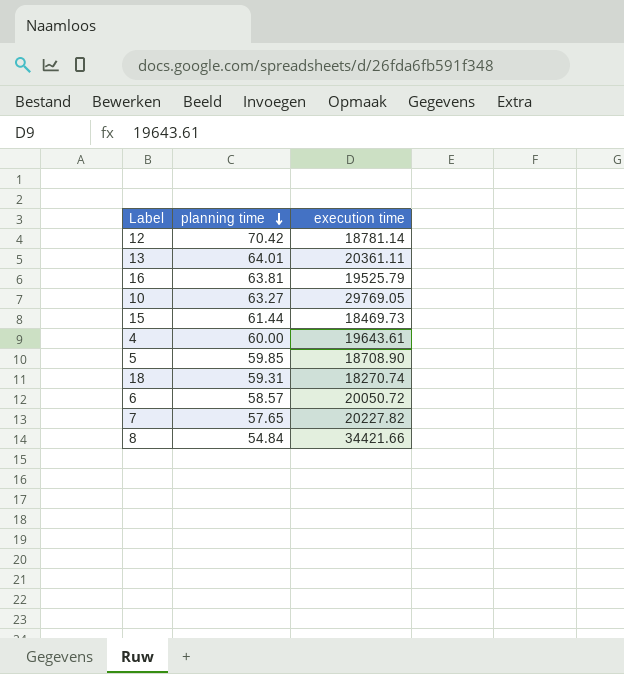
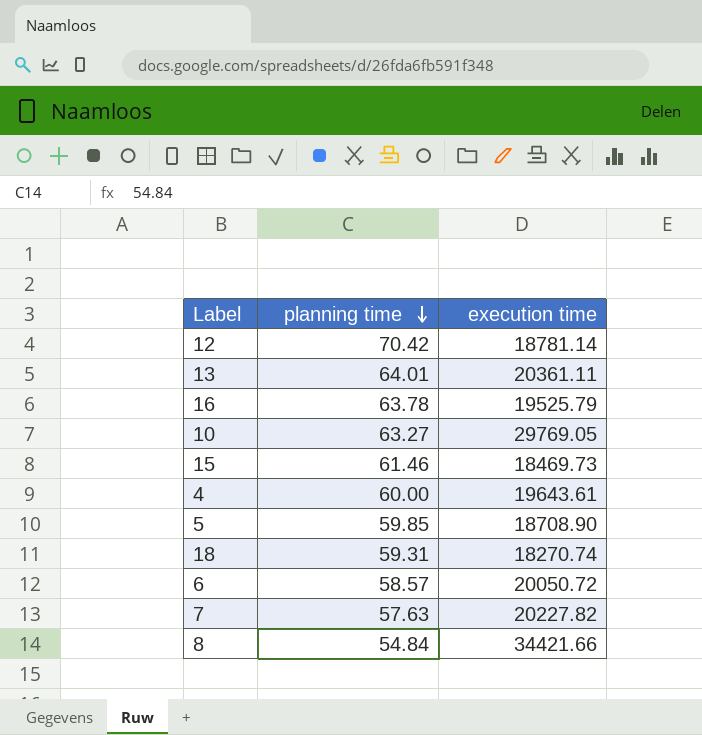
16 | planning time: 63.81 -> 63.78
15 | planning time: 61.44 -> 61.46
7 | planning time: 57.65 -> 57.63

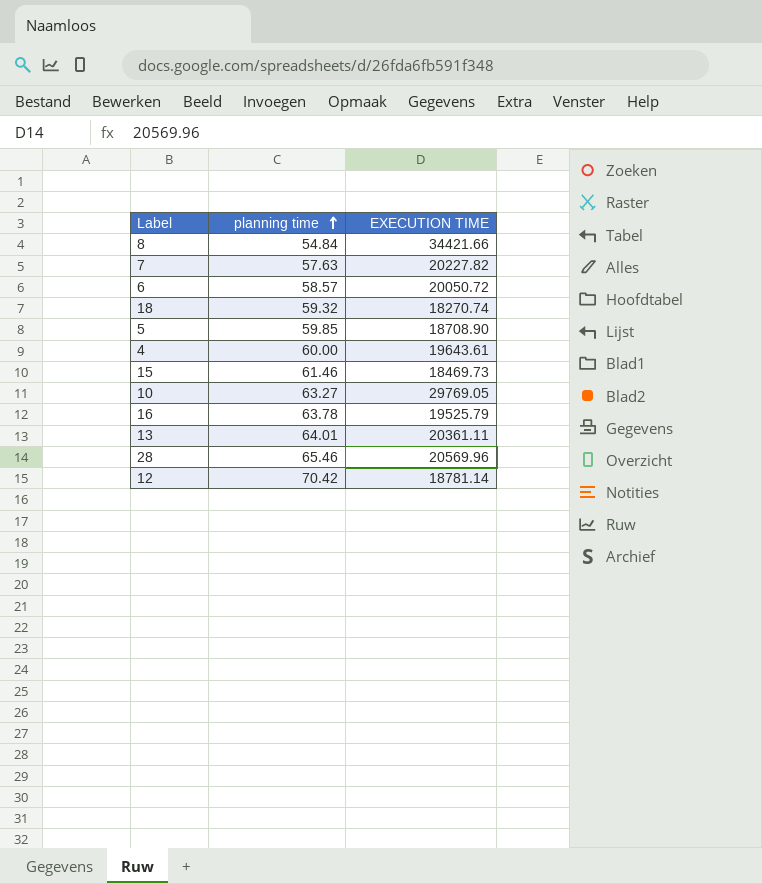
row order: planning time descending -> planning time ascending
column name: execution time -> EXECUTION TIME
18 | planning time: 59.31 -> 59.32
row 28: none -> 65.46 | 20569.96

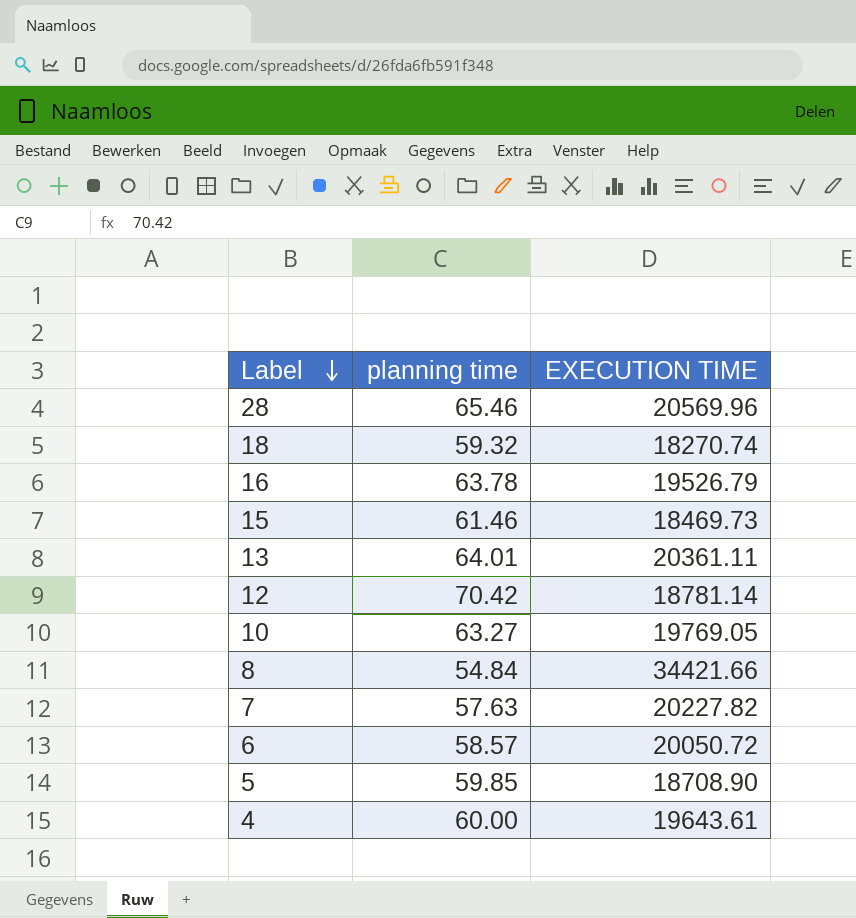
row order: planning time ascending -> Label descending
16 | EXECUTION TIME: 19525.79 -> 19526.79
10 | EXECUTION TIME: 29769.05 -> 19769.05

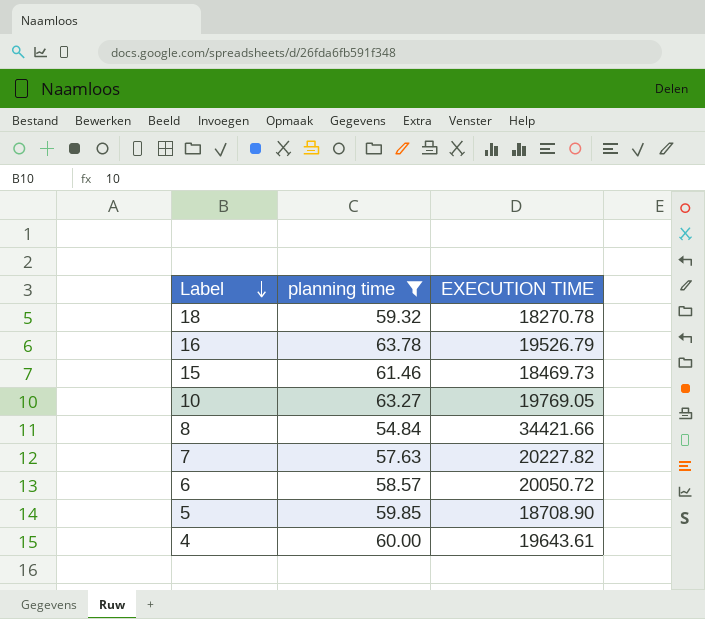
filter: none -> planning time <= 63.78
18 | EXECUTION TIME: 18270.74 -> 18270.78

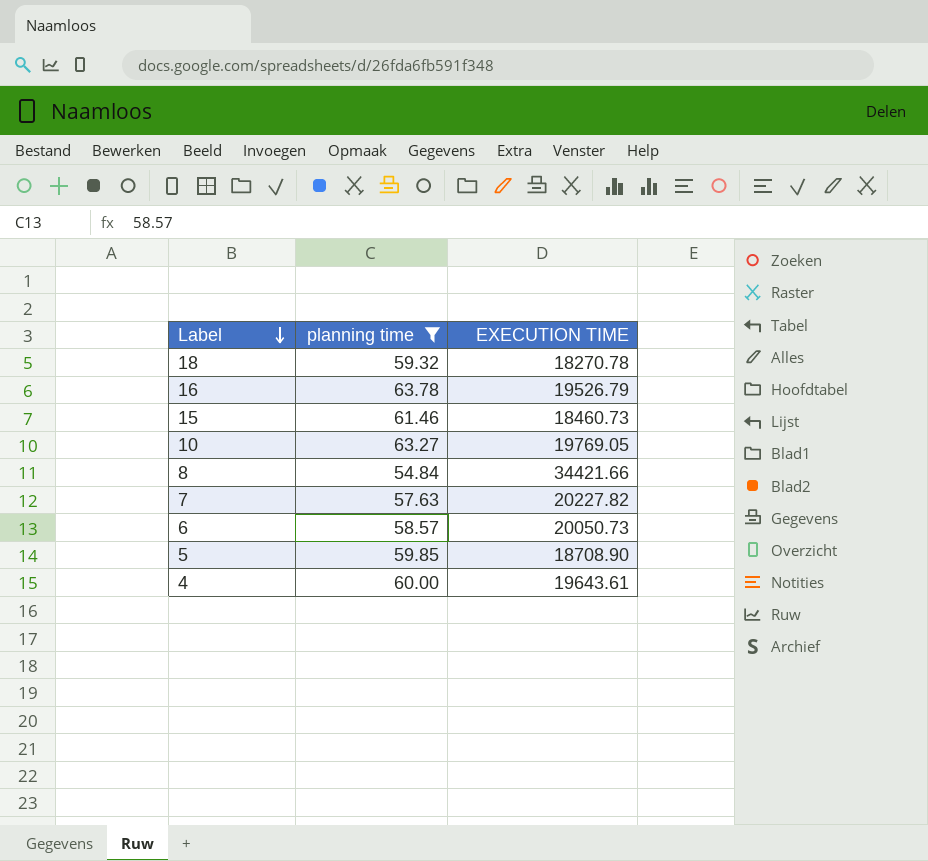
15 | EXECUTION TIME: 18469.73 -> 18460.73
6 | EXECUTION TIME: 20050.72 -> 20050.73

